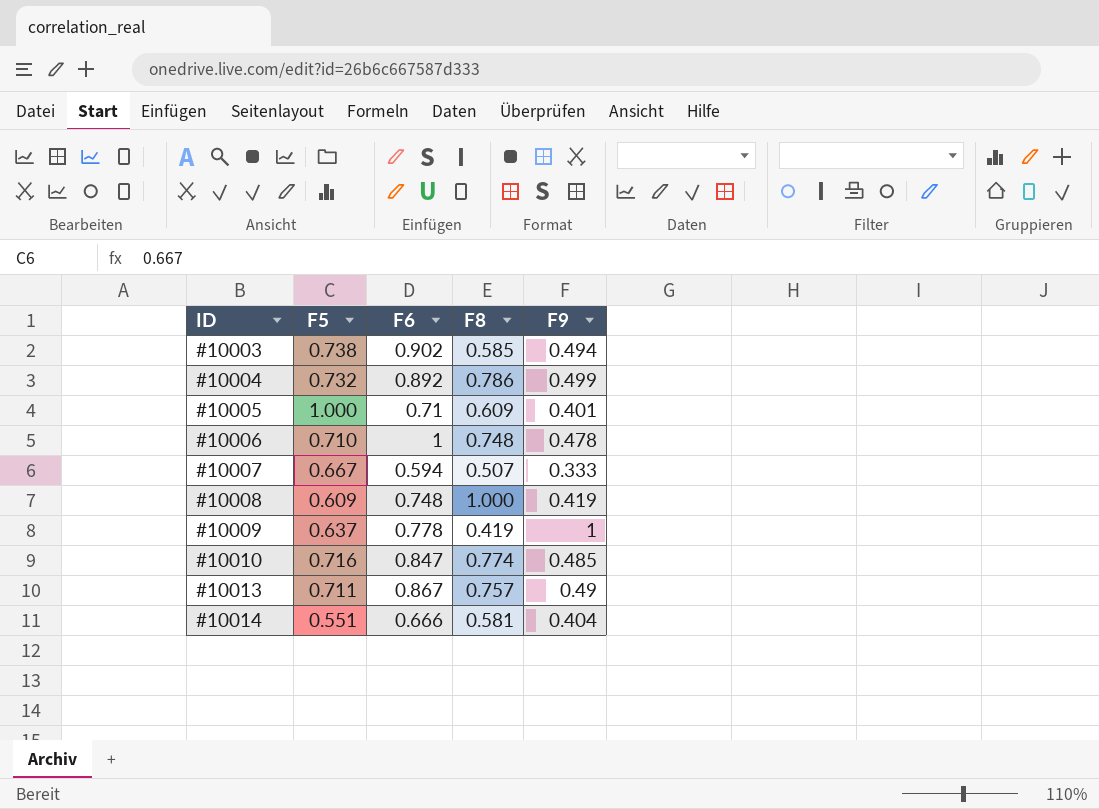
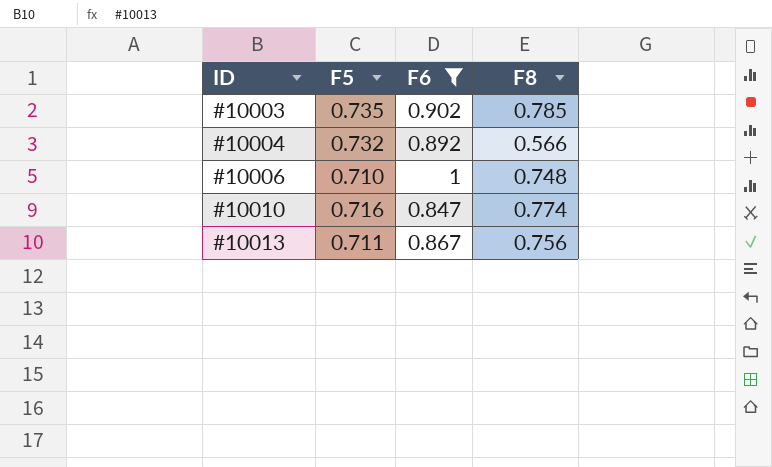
filter: none -> F6 >= 0.847
column F9 | position: 5 -> none
#10003 | F5: 0.738 -> 0.735
#10003 | F8: 0.585 -> 0.785
#10004 | F8: 0.786 -> 0.566
#10013 | F8: 0.757 -> 0.756

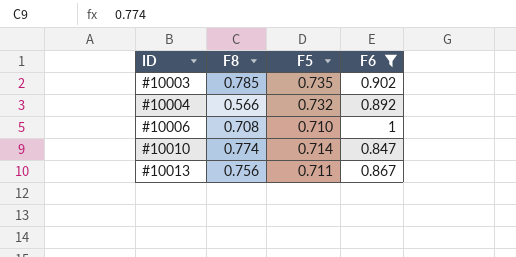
column F8 | position: 4 -> 2
#10006 | F8: 0.748 -> 0.708
#10010 | F5: 0.716 -> 0.714

